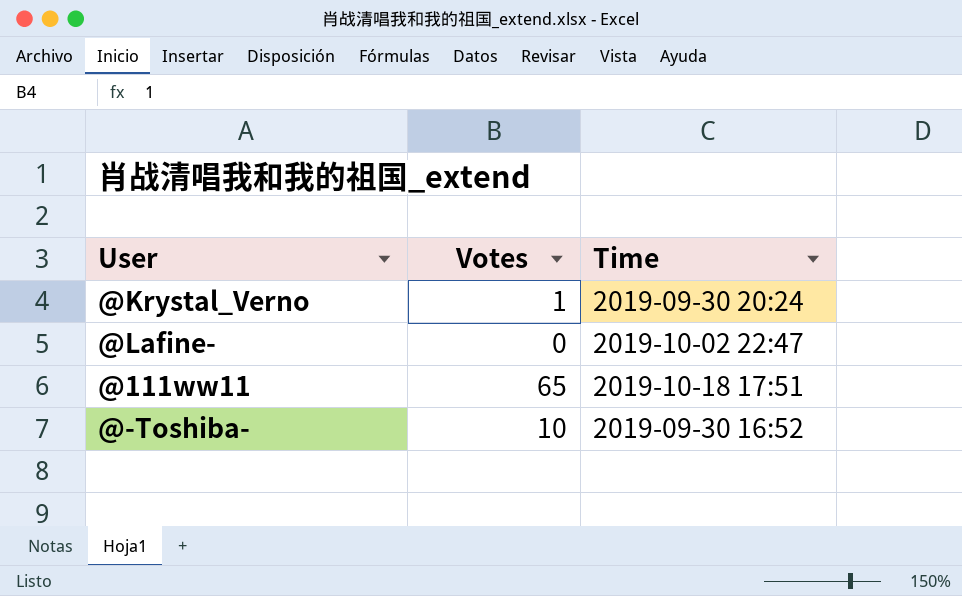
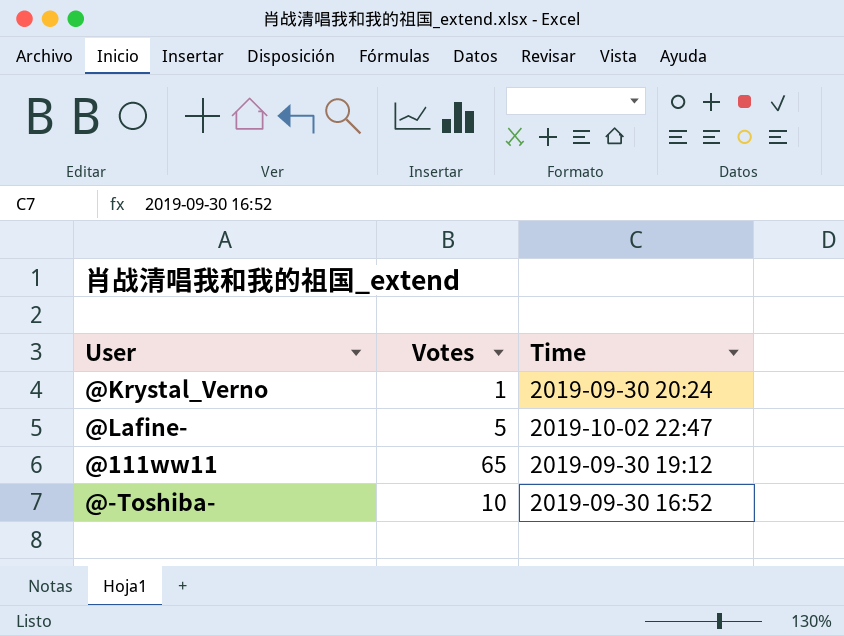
@Lafine- | Votes: 0 -> 5
@111ww11 | Time: 2019-10-18 17:51 -> 2019-09-30 19:12

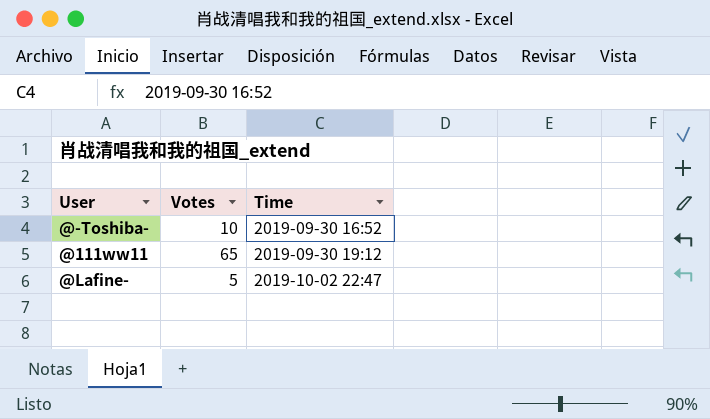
row order: none -> Time ascending
row @Krystal_Verno: 1 | 2019-09-30 20:24 -> none

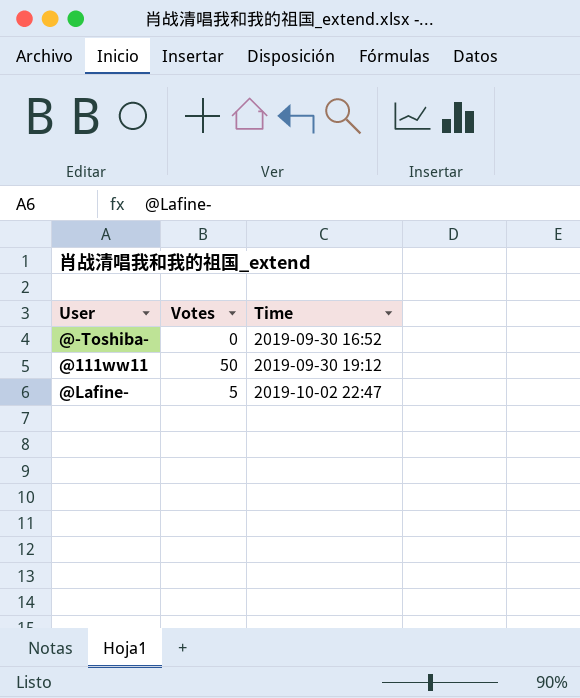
@-Toshiba- | Votes: 10 -> 0
@111ww11 | Votes: 65 -> 50

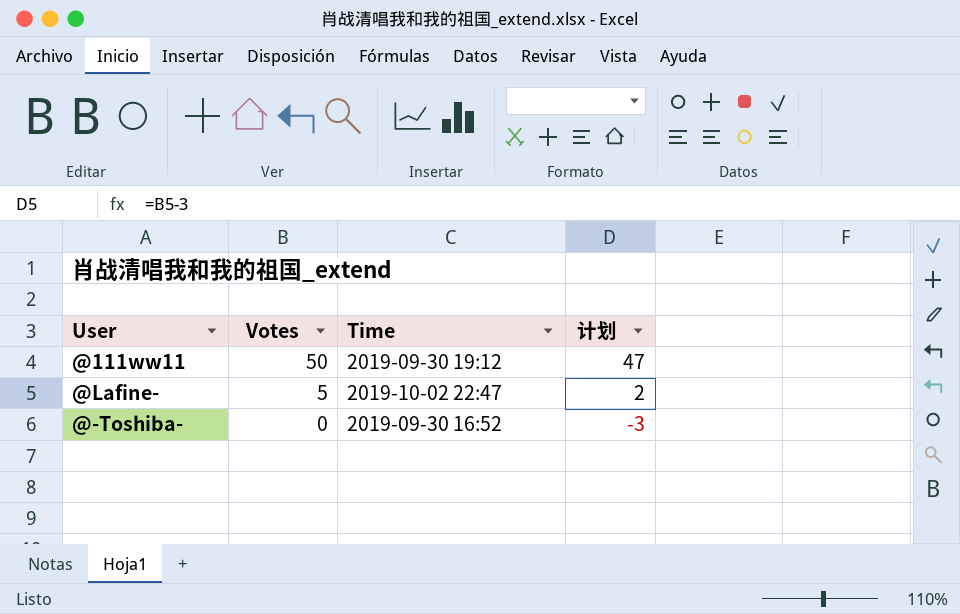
row order: Time ascending -> Votes descending
column 计划 | formula: none -> [Votes] - 3

